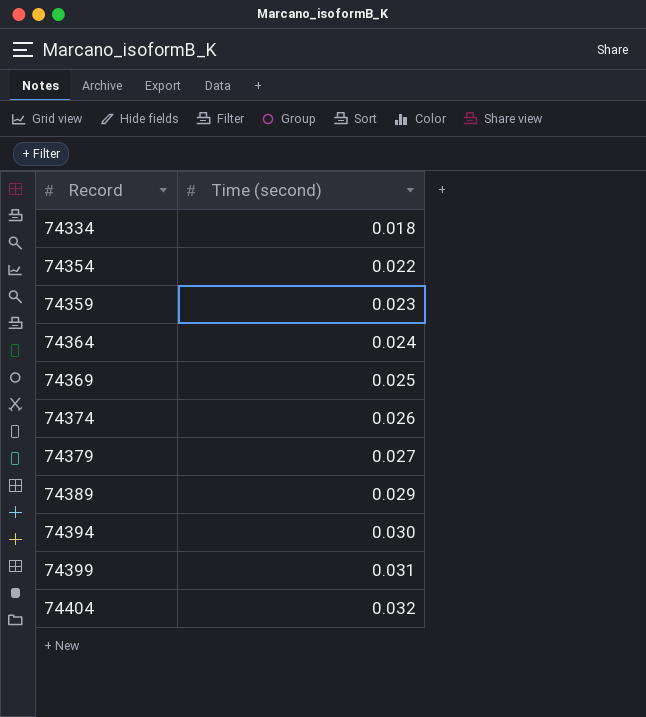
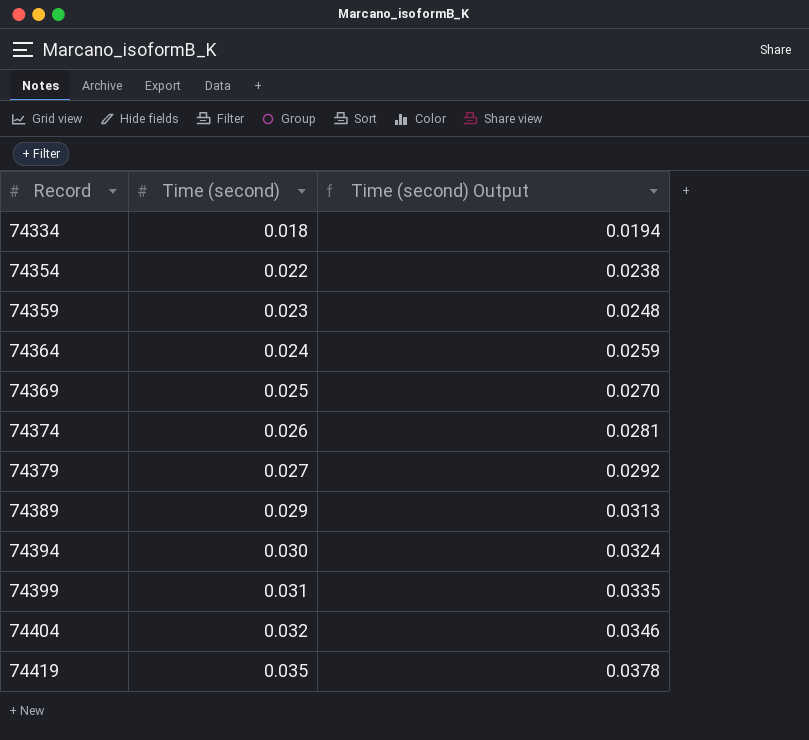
column Time (second) Output | formula: none -> [Time (second)] * 1.08
row 74419: none -> 0.035 | 0.0378

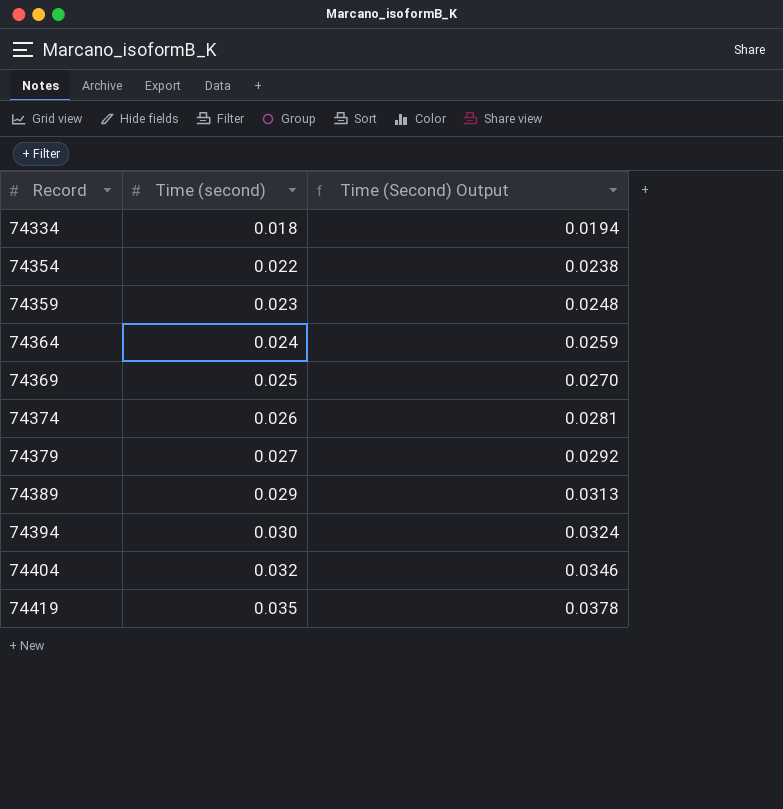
column name: Time (second) Output -> Time (Second) Output
row 74399: 0.031 | 0.0335 -> none

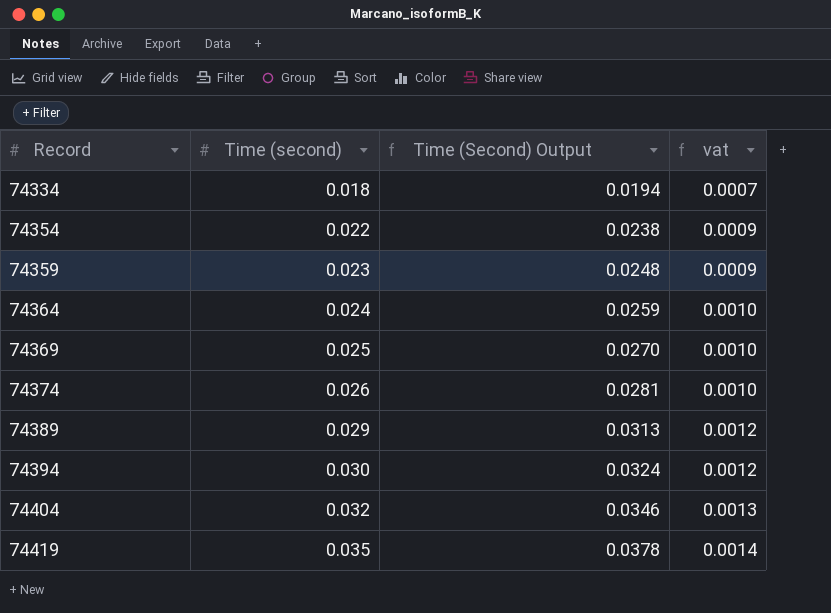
column vat | formula: none -> [Time (second)] * 0.04
row 74379: 0.027 | 0.0292 -> none

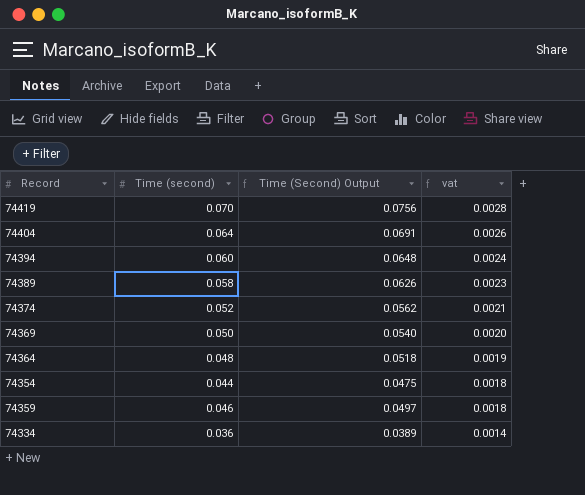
row order: Record ascending -> vat descending
74419 | Time (second): 0.035 -> 0.070
74419 | Time (Second) Output: 0.0378 -> 0.0756
74419 | vat: 0.0014 -> 0.0028
74404 | Time (second): 0.032 -> 0.064
74404 | Time (Second) Output: 0.0346 -> 0.0691
74404 | vat: 0.0013 -> 0.0026
74394 | Time (second): 0.030 -> 0.060
74394 | Time (Second) Output: 0.0324 -> 0.0648
74394 | vat: 0.0012 -> 0.0024
74389 | Time (second): 0.029 -> 0.058
74389 | Time (Second) Output: 0.0313 -> 0.0626
74389 | vat: 0.0012 -> 0.0023
74374 | Time (second): 0.026 -> 0.052
74374 | Time (Second) Output: 0.0281 -> 0.0562
74374 | vat: 0.0010 -> 0.0021
74369 | Time (second): 0.025 -> 0.050
74369 | Time (Second) Output: 0.0270 -> 0.0540
74369 | vat: 0.0010 -> 0.0020
74364 | Time (second): 0.024 -> 0.048
74364 | Time (Second) Output: 0.0259 -> 0.0518
74364 | vat: 0.0010 -> 0.0019
74354 | Time (second): 0.022 -> 0.044
74354 | Time (Second) Output: 0.0238 -> 0.0475
74354 | vat: 0.0009 -> 0.0018
74359 | Time (second): 0.023 -> 0.046
74359 | Time (Second) Output: 0.0248 -> 0.0497
74359 | vat: 0.0009 -> 0.0018
74334 | Time (second): 0.018 -> 0.036
74334 | Time (Second) Output: 0.0194 -> 0.0389
74334 | vat: 0.0007 -> 0.0014

